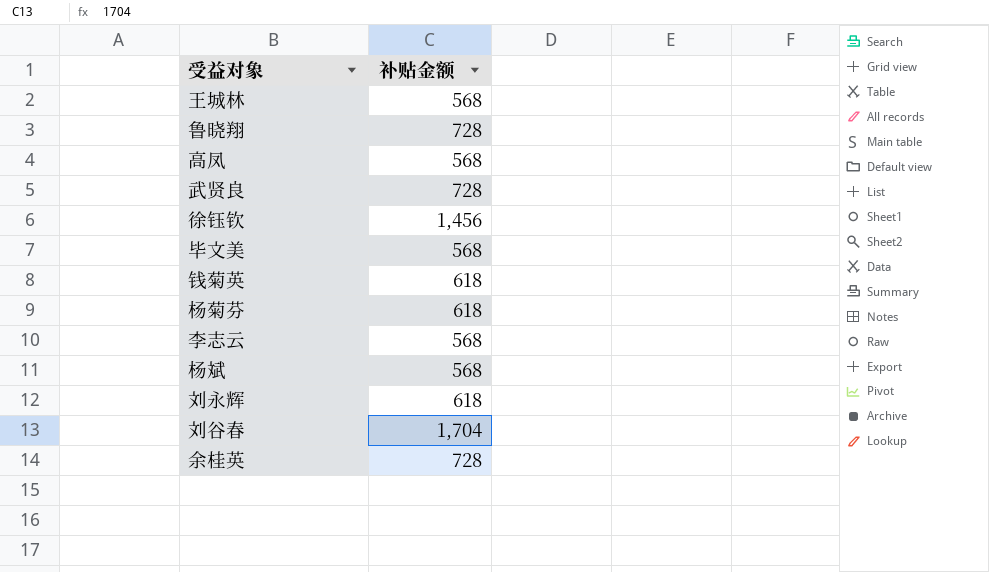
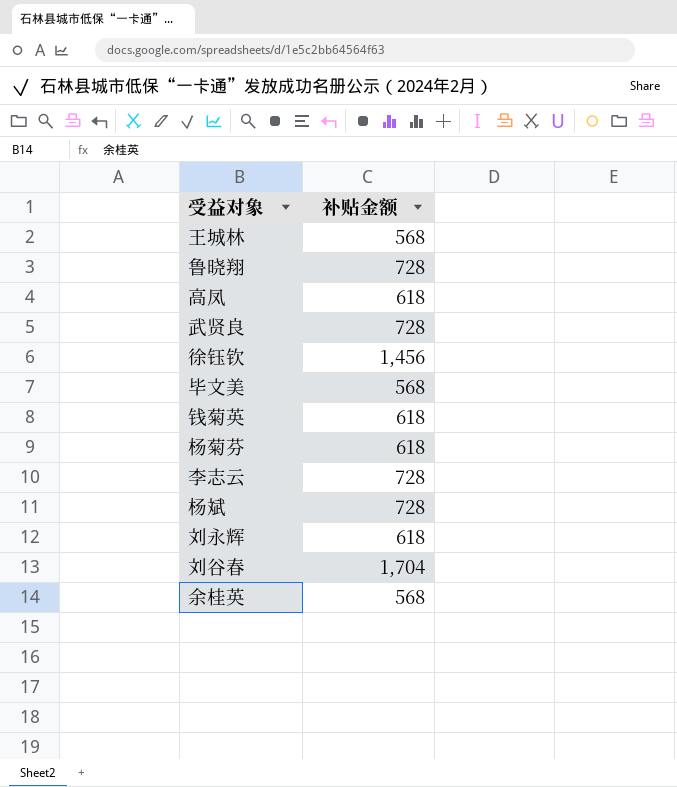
高凤 | 补贴金额: 568 -> 618
李志云 | 补贴金额: 568 -> 728
杨斌 | 补贴金额: 568 -> 728
余桂英 | 补贴金额: 728 -> 568

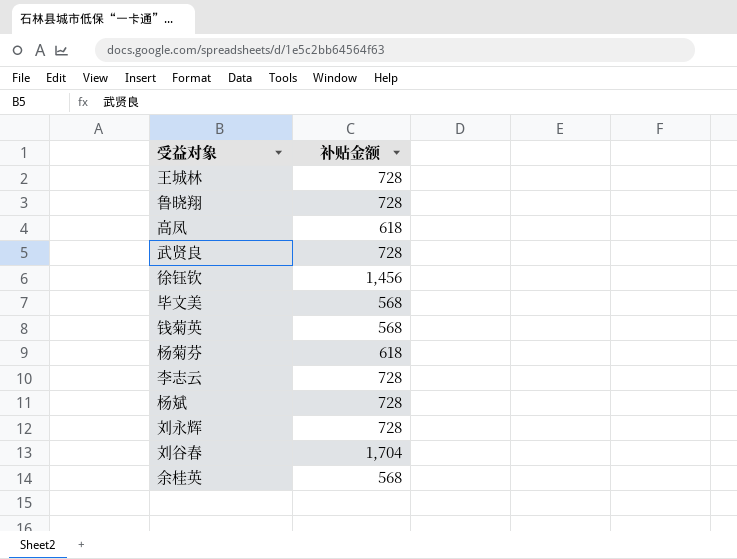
王城林 | 补贴金额: 568 -> 728
钱菊英 | 补贴金额: 618 -> 568
刘永辉 | 补贴金额: 618 -> 728

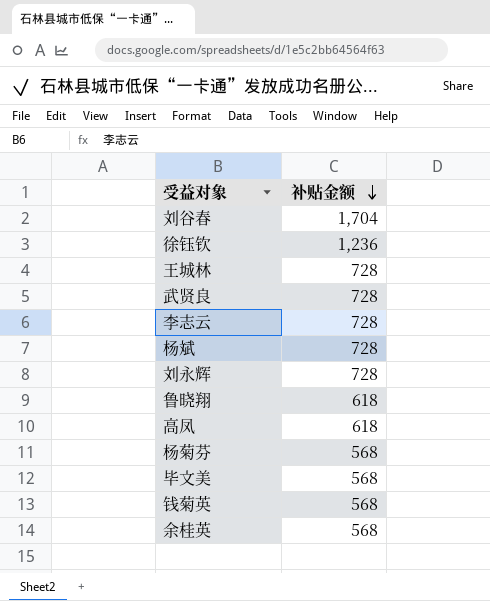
row order: none -> 补贴金额 descending
徐钰钦 | 补贴金额: 1,456 -> 1,236
鲁晓翔 | 补贴金额: 728 -> 618
杨菊芬 | 补贴金额: 618 -> 568

